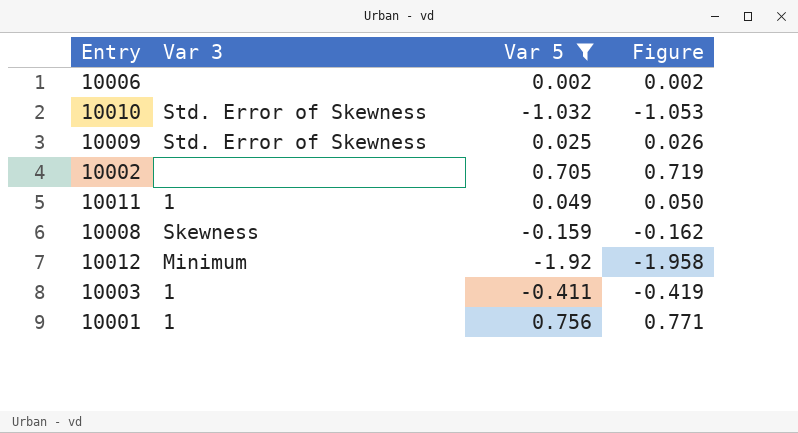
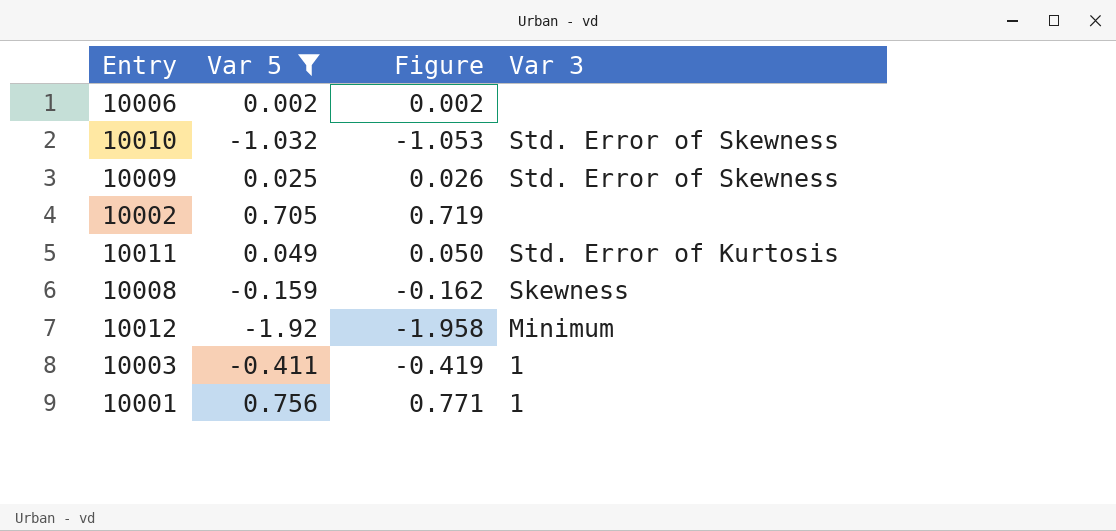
column Var 3 | position: 2 -> 4
10011 | Var 3: 1 -> Std. Error of Kurtosis

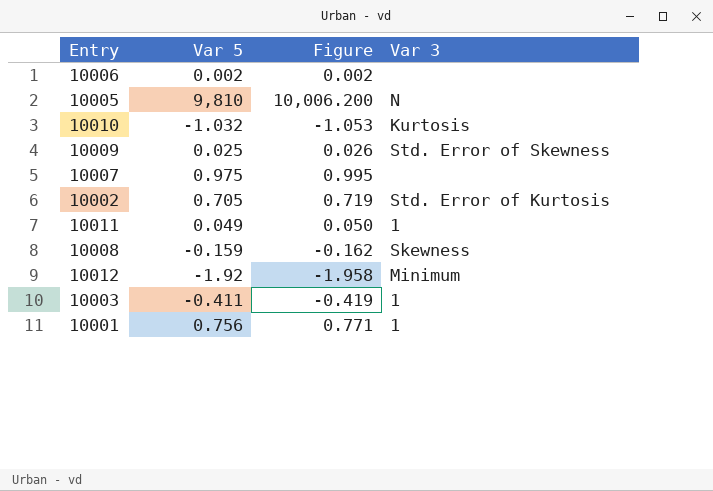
filter: Var 5 <= 0.756 -> none
10010 | Var 3: Std. Error of Skewness -> Kurtosis
10002 | Var 3: none -> Std. Error of Kurtosis
10011 | Var 3: Std. Error of Kurtosis -> 1

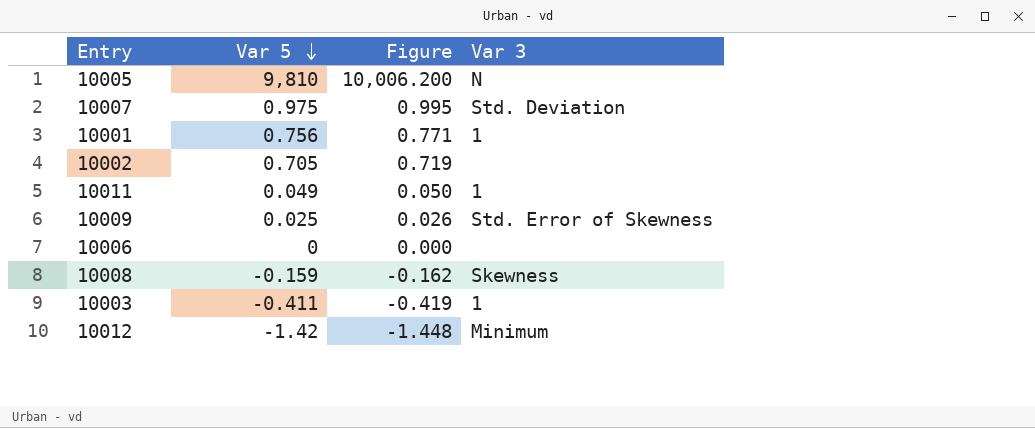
row order: none -> Var 5 descending
row 10010: -1.032 | -1.053 | Kurtosis -> none
10007 | Var 3: none -> Std. Deviation
10002 | Var 3: Std. Error of Kurtosis -> none
10006 | Var 5: 0.002 -> 0
10006 | Figure: 0.002 -> 0.000
10012 | Var 5: -1.92 -> -1.42
10012 | Figure: -1.958 -> -1.448

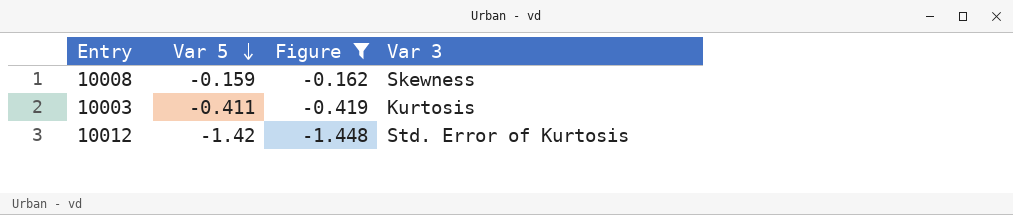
filter: none -> Figure <= -0.162
10003 | Var 3: 1 -> Kurtosis
10012 | Var 3: Minimum -> Std. Error of Kurtosis

